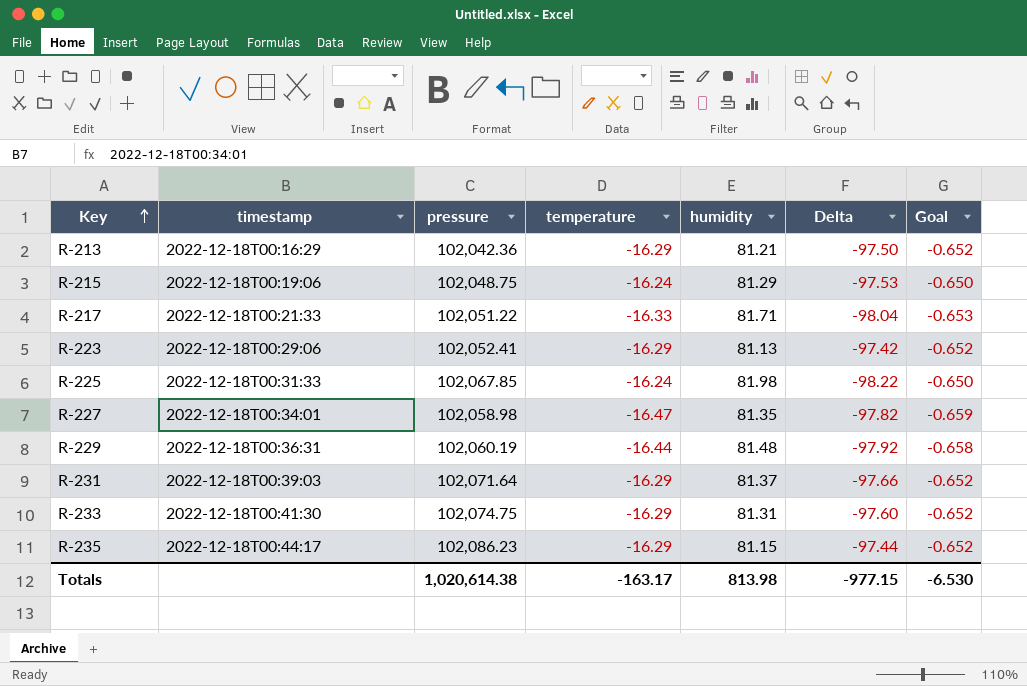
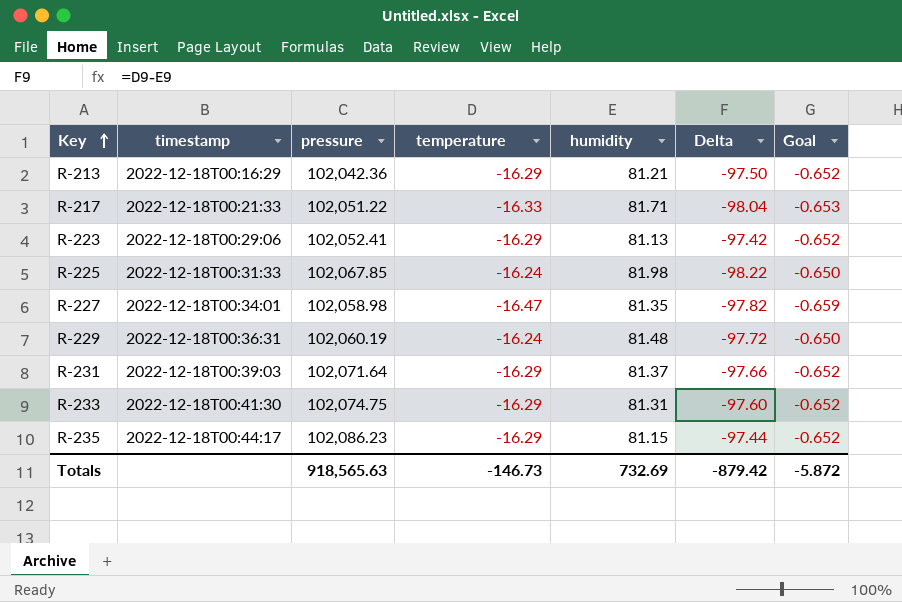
row R-215: 2022-12-18T00:19:06 | 102,048.75 | -16.24 | 81.29 | -97.53 | -0.650 -> none
R-229 | temperature: -16.44 -> -16.24
R-229 | Delta: -97.92 -> -97.72
R-229 | Goal: -0.658 -> -0.650
Totals | pressure: 1,020,614.38 -> 918,565.63
Totals | temperature: -163.17 -> -146.73
Totals | humidity: 813.98 -> 732.69
Totals | Delta: -977.15 -> -879.42
Totals | Goal: -6.530 -> -5.872

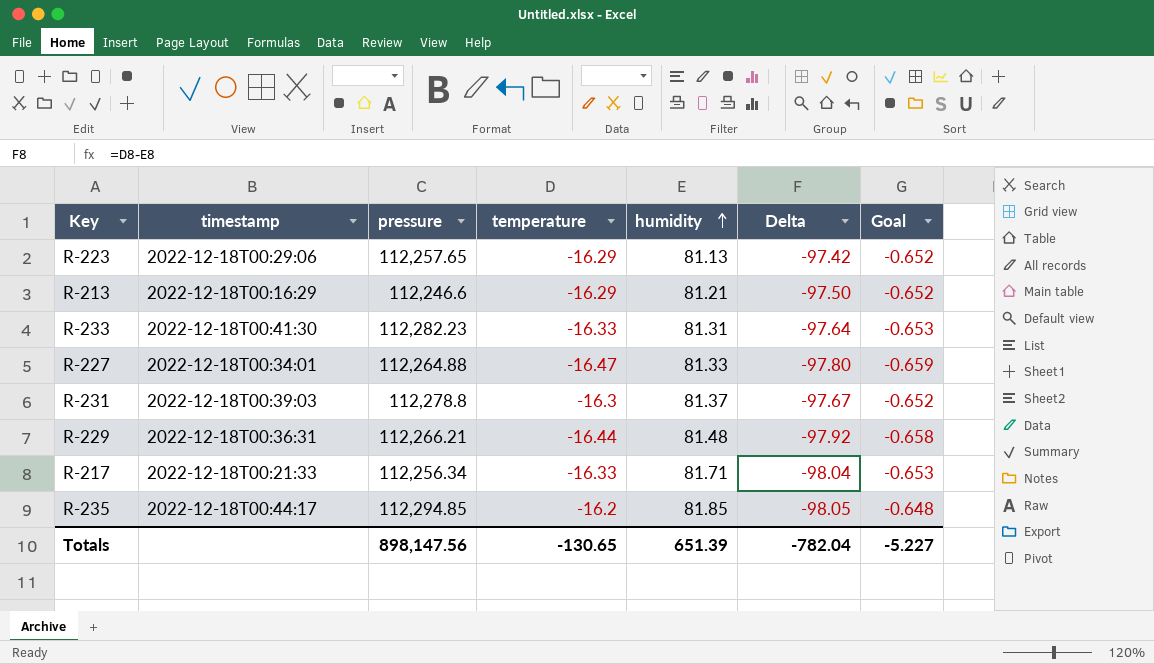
row order: Key ascending -> humidity ascending
row R-225: 2022-12-18T00:31:33 | 102,067.85 | -16.24 | 81.98 | -98.22 | -0.650 -> none
R-223 | pressure: 102,052.41 -> 112,257.65
R-213 | pressure: 102,042.36 -> 112,246.6
R-233 | pressure: 102,074.75 -> 112,282.23
R-233 | temperature: -16.29 -> -16.33
R-233 | Delta: -97.60 -> -97.64
R-233 | Goal: -0.652 -> -0.653
R-227 | pressure: 102,058.98 -> 112,264.88
R-227 | humidity: 81.35 -> 81.33
R-227 | Delta: -97.82 -> -97.80
R-231 | pressure: 102,071.64 -> 112,278.8
R-231 | temperature: -16.29 -> -16.3
R-231 | Delta: -97.66 -> -97.67
R-229 | pressure: 102,060.19 -> 112,266.21
R-229 | temperature: -16.24 -> -16.44
R-229 | Delta: -97.72 -> -97.92
R-229 | Goal: -0.650 -> -0.658
R-217 | pressure: 102,051.22 -> 112,256.34
R-235 | pressure: 102,086.23 -> 112,294.85
R-235 | temperature: -16.29 -> -16.2
R-235 | humidity: 81.15 -> 81.85
R-235 | Delta: -97.44 -> -98.05
R-235 | Goal: -0.652 -> -0.648
Totals | pressure: 918,565.63 -> 898,147.56
Totals | temperature: -146.73 -> -130.65
Totals | humidity: 732.69 -> 651.39
Totals | Delta: -879.42 -> -782.04
Totals | Goal: -5.872 -> -5.227

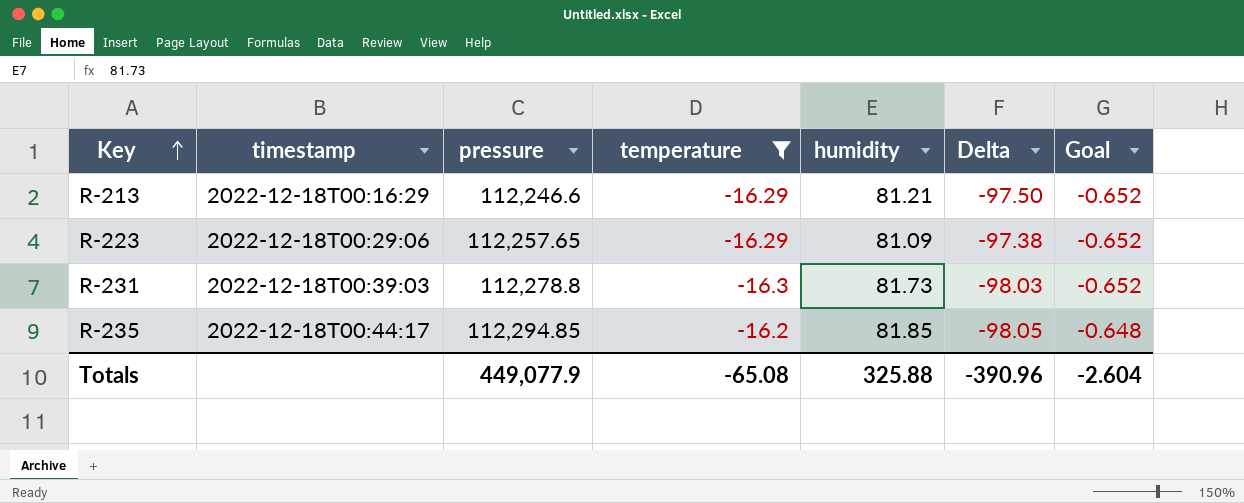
filter: none -> temperature >= -16.3
row order: humidity ascending -> Key ascending
R-223 | humidity: 81.13 -> 81.09
R-223 | Delta: -97.42 -> -97.38
R-231 | humidity: 81.37 -> 81.73
R-231 | Delta: -97.67 -> -98.03
Totals | pressure: 898,147.56 -> 449,077.9
Totals | temperature: -130.65 -> -65.08
Totals | humidity: 651.39 -> 325.88
Totals | Delta: -782.04 -> -390.96
Totals | Goal: -5.227 -> -2.604

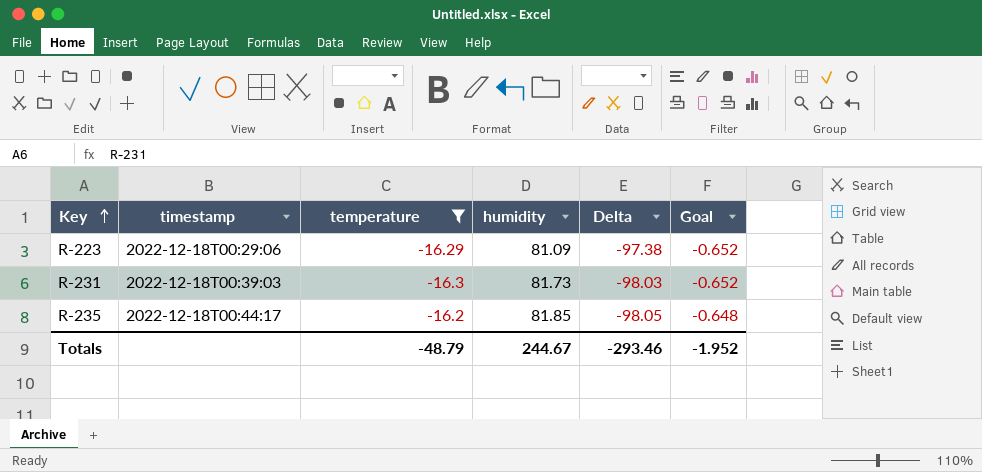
column pressure | position: 3 -> none
row R-213: 2022-12-18T00:16:29 | 112,246.6 | -16.29 | 81.21 | -97.50 | -0.652 -> none
Totals | temperature: -65.08 -> -48.79
Totals | humidity: 325.88 -> 244.67
Totals | Delta: -390.96 -> -293.46
Totals | Goal: -2.604 -> -1.952

